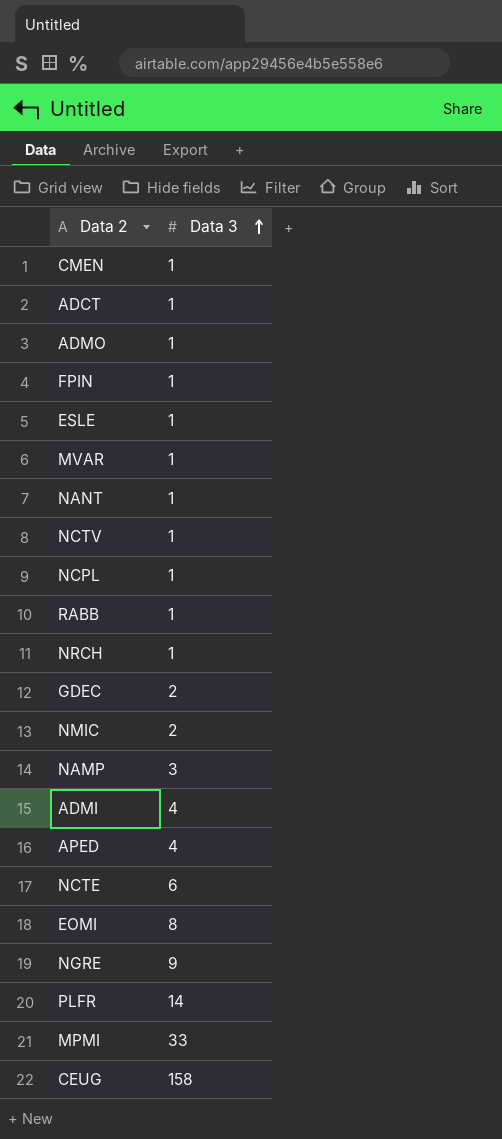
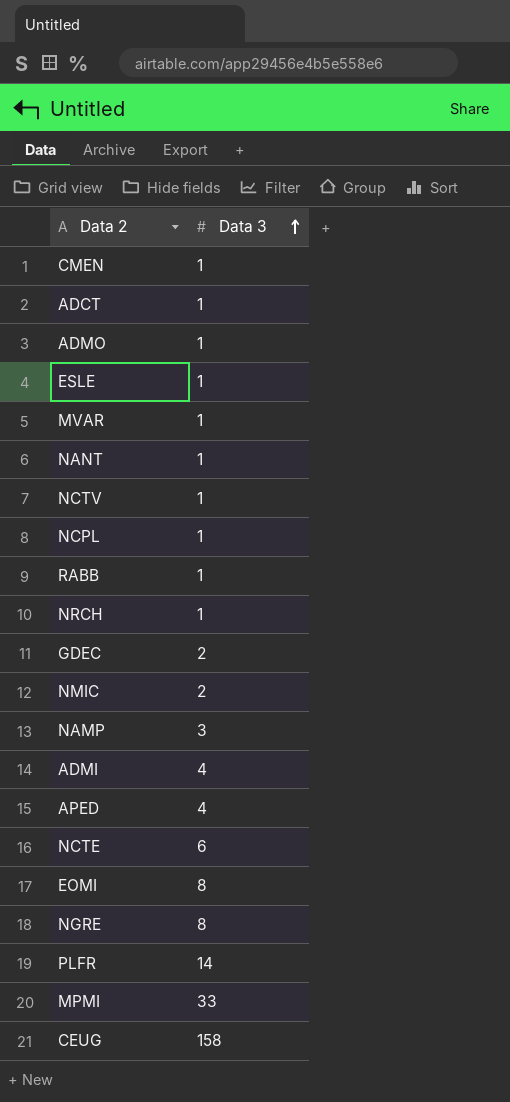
row FPIN: 1 -> none
NGRE | Data 3: 9 -> 8

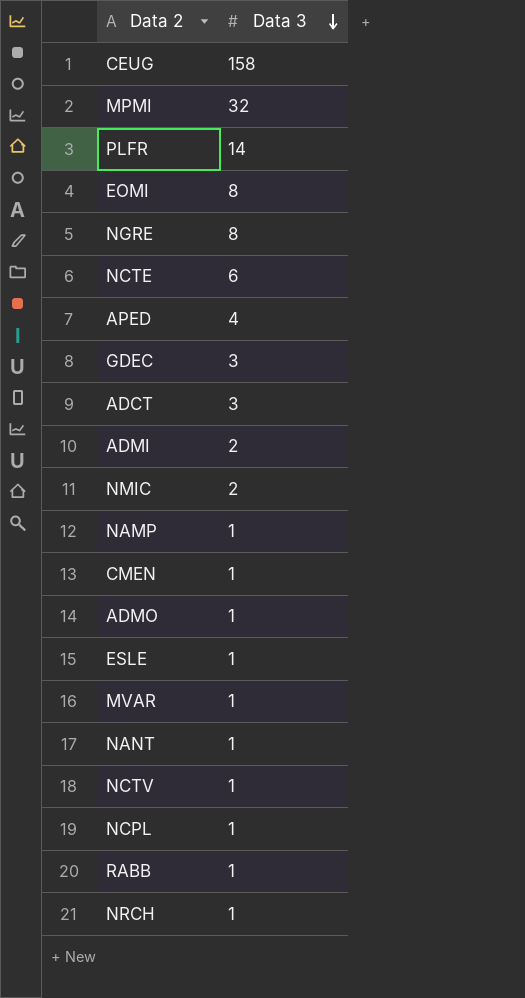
row order: Data 3 ascending -> Data 3 descending
MPMI | Data 3: 33 -> 32
GDEC | Data 3: 2 -> 3
ADCT | Data 3: 1 -> 3
ADMI | Data 3: 4 -> 2
NAMP | Data 3: 3 -> 1

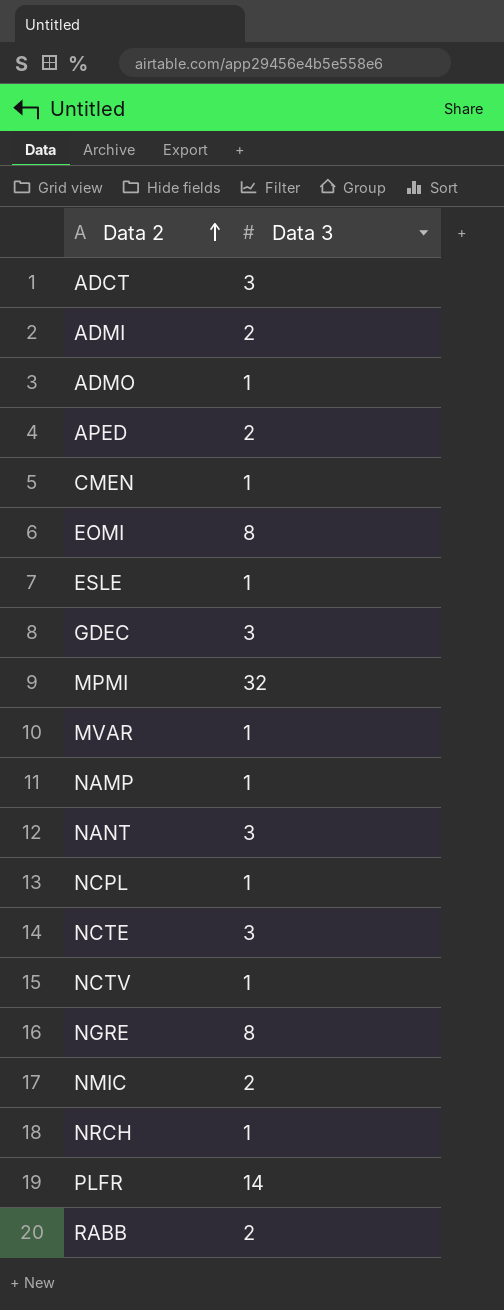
row order: Data 3 descending -> Data 2 ascending
row CEUG: 158 -> none
APED | Data 3: 4 -> 2
NANT | Data 3: 1 -> 3
NCTE | Data 3: 6 -> 3
RABB | Data 3: 1 -> 2

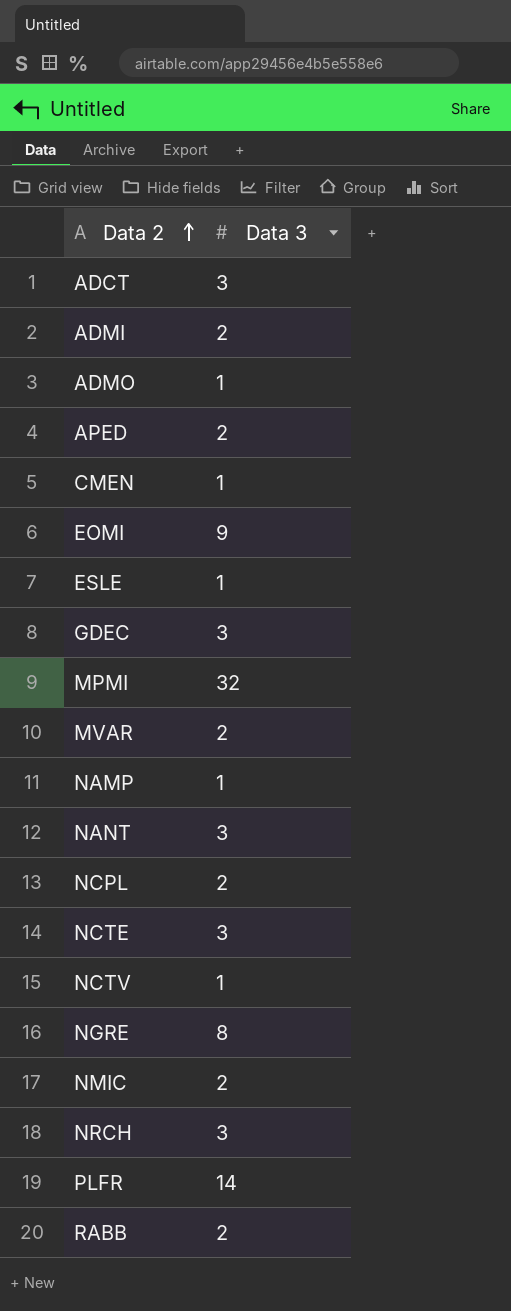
EOMI | Data 3: 8 -> 9
MVAR | Data 3: 1 -> 2
NCPL | Data 3: 1 -> 2
NRCH | Data 3: 1 -> 3

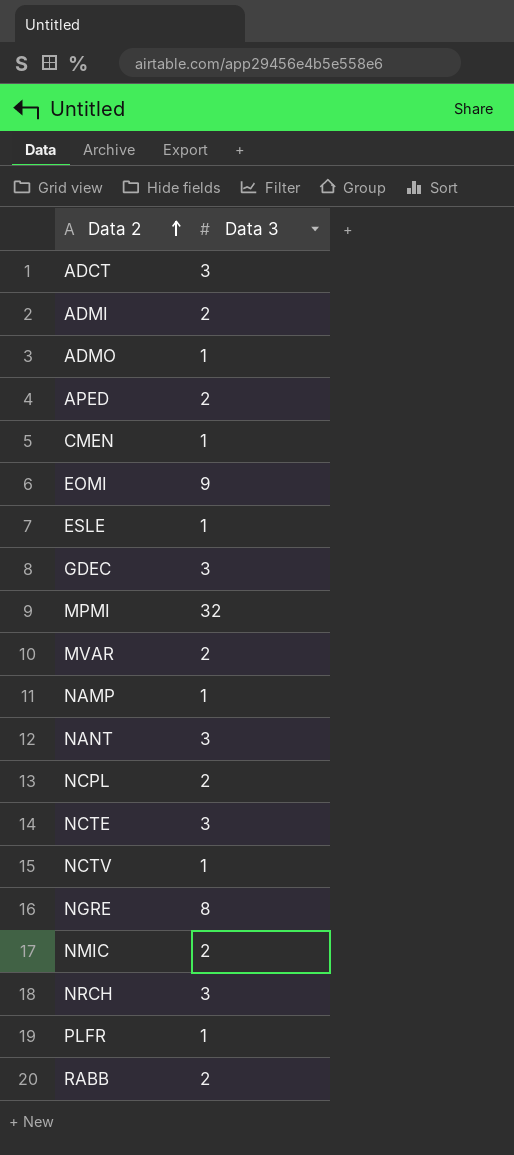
PLFR | Data 3: 14 -> 1

